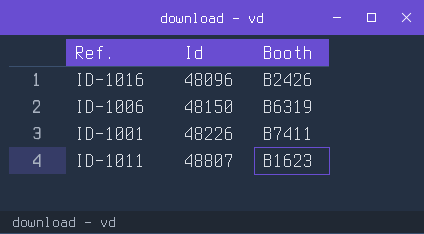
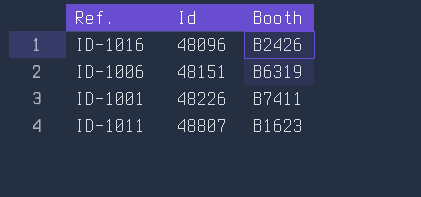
ID-1006 | Id: 48150 -> 48151

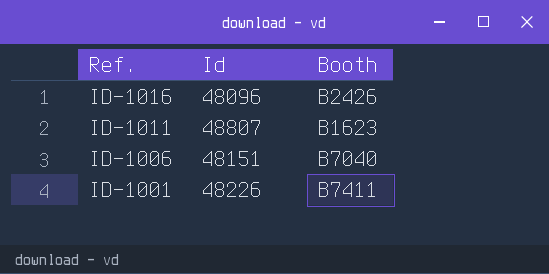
row order: Id ascending -> Ref. descending
ID-1006 | Booth: B6319 -> B7040

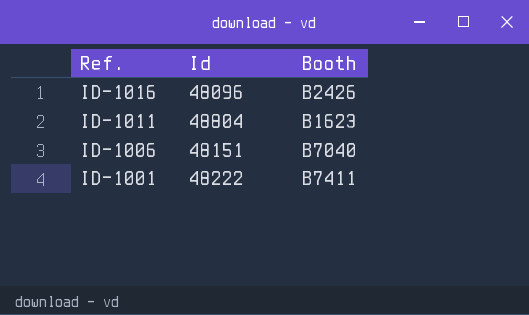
ID-1011 | Id: 48807 -> 48804
ID-1001 | Id: 48226 -> 48222

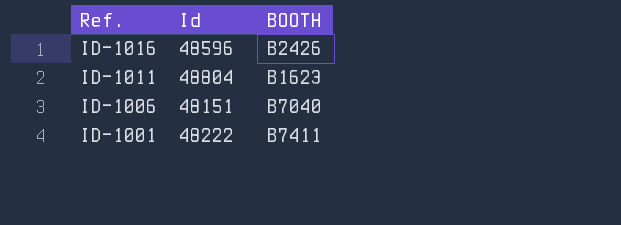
column name: Booth -> BOOTH
ID-1016 | Id: 48096 -> 48596

